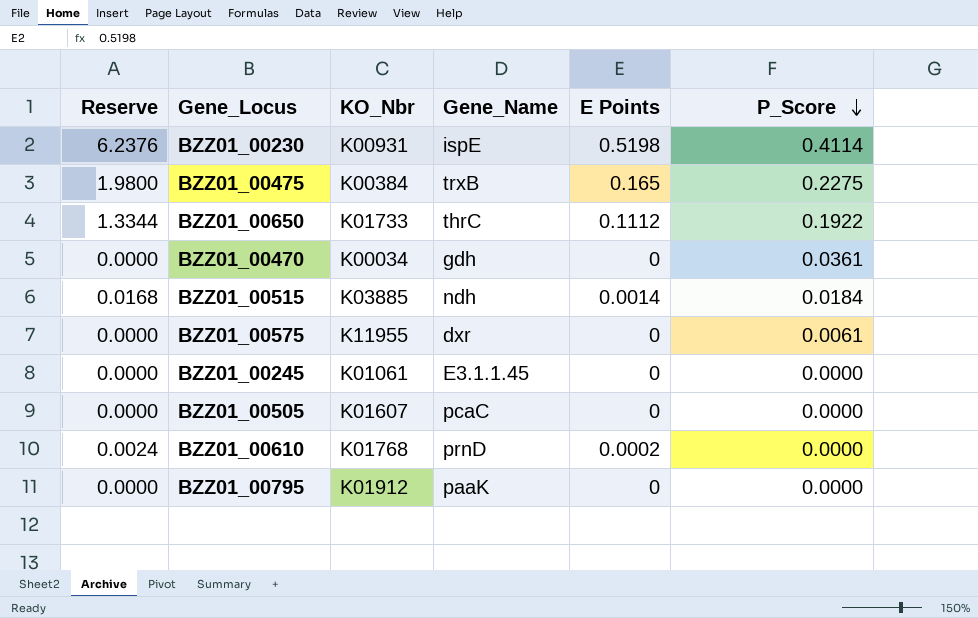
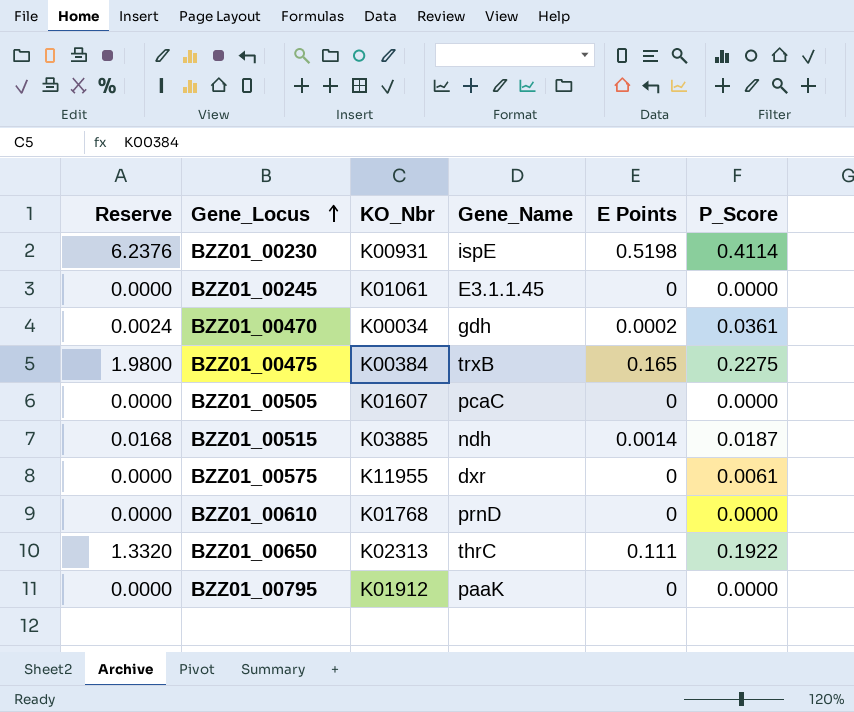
row order: P_Score descending -> Gene_Locus ascending
BZZ01_00470 | Reserve: 0.0000 -> 0.0024
BZZ01_00470 | E Points: 0 -> 0.0002
BZZ01_00515 | P_Score: 0.0184 -> 0.0187
BZZ01_00610 | Reserve: 0.0024 -> 0.0000
BZZ01_00610 | E Points: 0.0002 -> 0
BZZ01_00650 | Reserve: 1.3344 -> 1.3320
BZZ01_00650 | KO_Nbr: K01733 -> K02313
BZZ01_00650 | E Points: 0.1112 -> 0.111

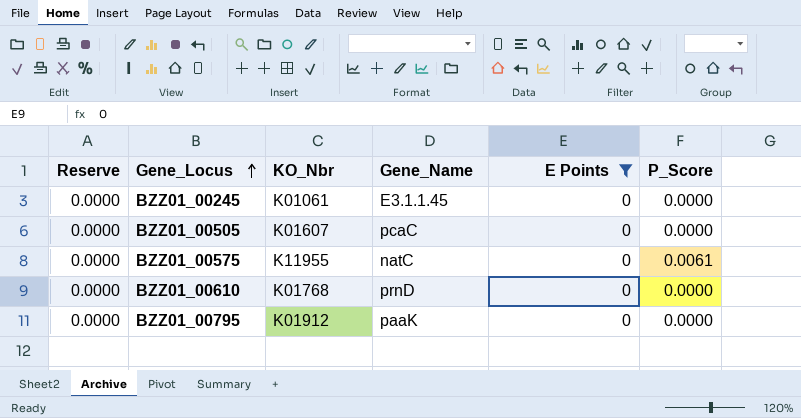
filter: none -> E Points = 0
BZZ01_00575 | Gene_Name: dxr -> natC

